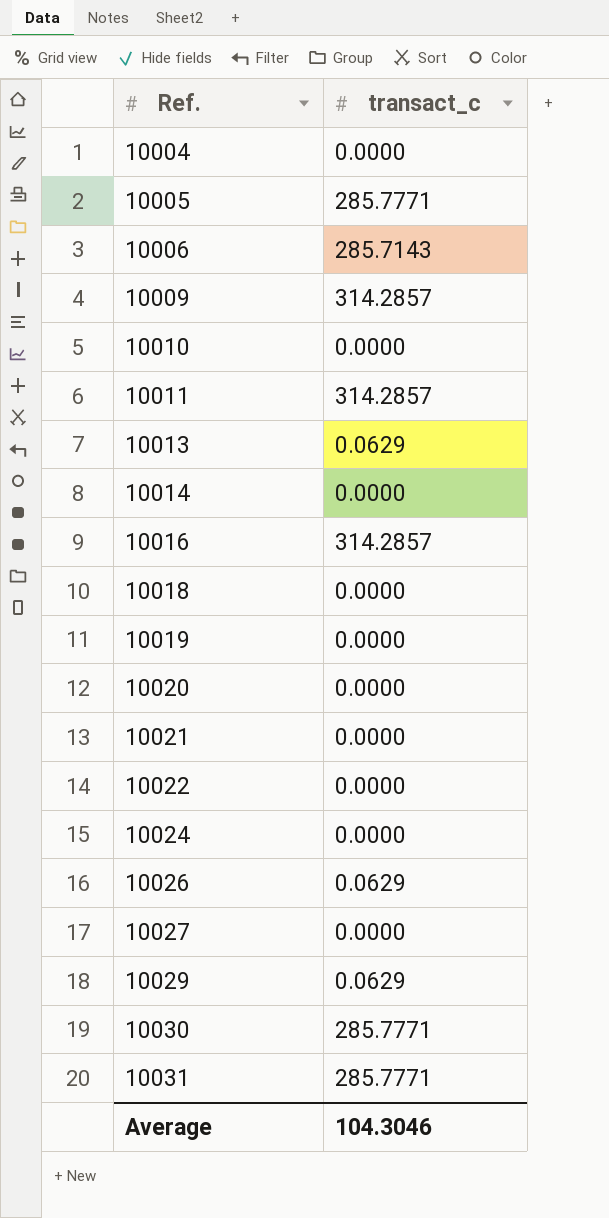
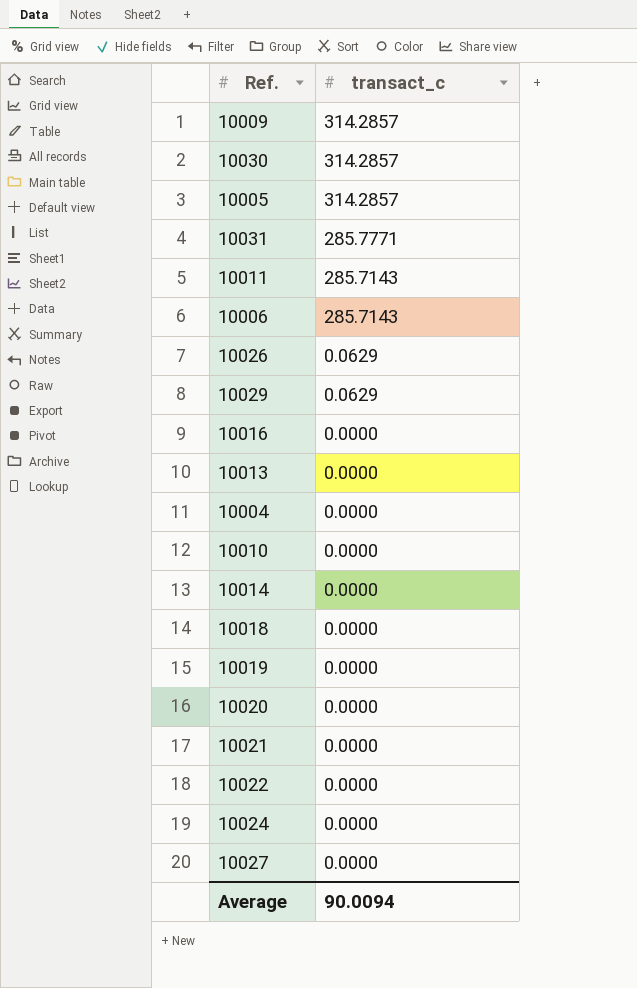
row order: Ref. ascending -> transact_c descending
10030 | transact_c: 285.7771 -> 314.2857
10005 | transact_c: 285.7771 -> 314.2857
10011 | transact_c: 314.2857 -> 285.7143
10016 | transact_c: 314.2857 -> 0.0000
10013 | transact_c: 0.0629 -> 0.0000
Average | transact_c: 104.3046 -> 90.0094

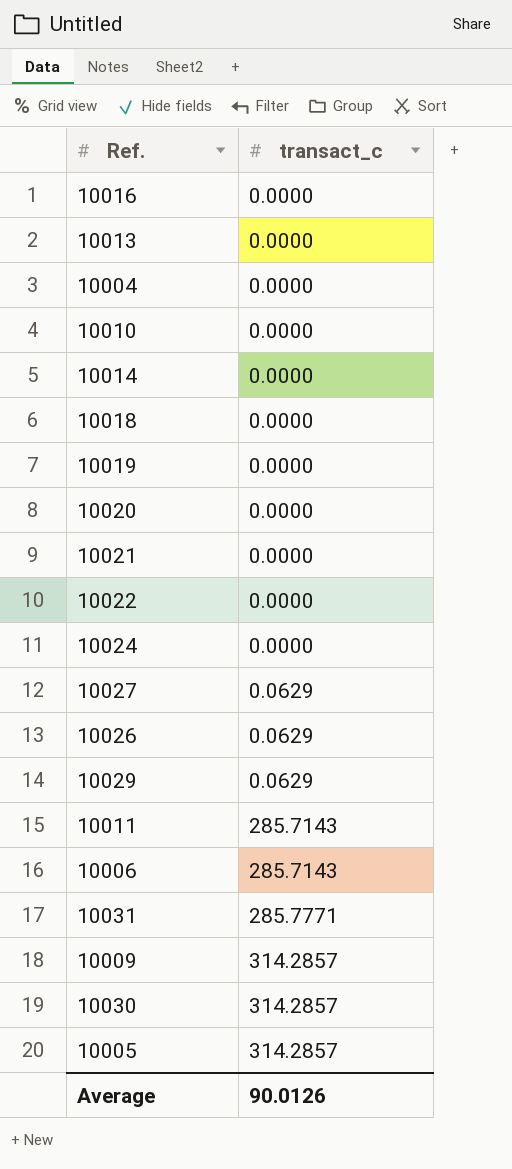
row order: transact_c descending -> transact_c ascending
10027 | transact_c: 0.0000 -> 0.0629
Average | transact_c: 90.0094 -> 90.0126

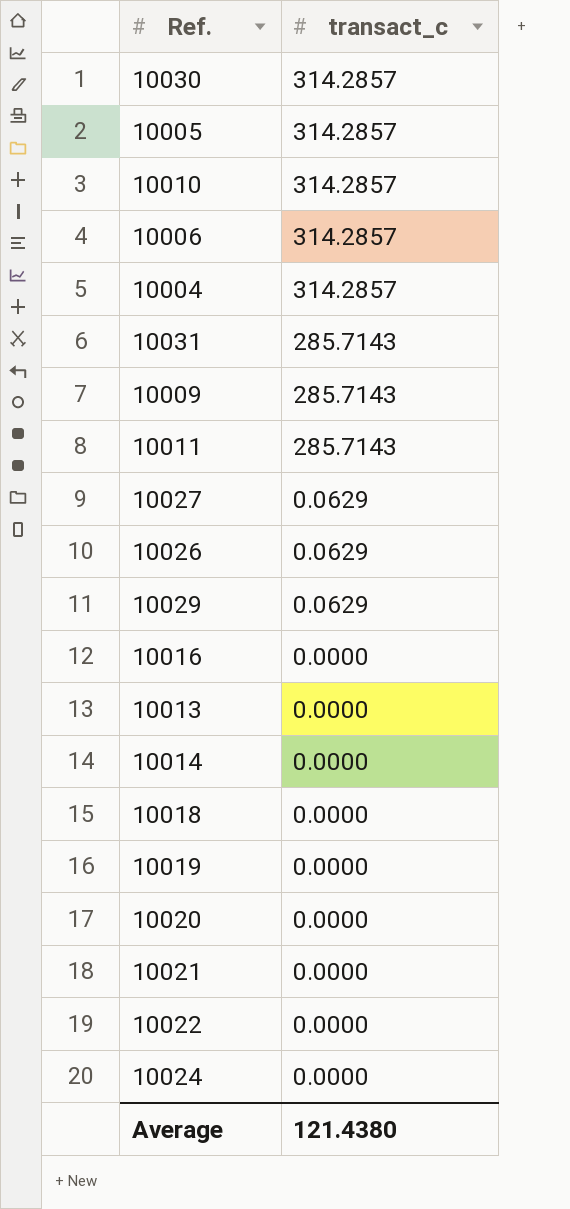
row order: transact_c ascending -> transact_c descending
10010 | transact_c: 0.0000 -> 314.2857
10006 | transact_c: 285.7143 -> 314.2857
10004 | transact_c: 0.0000 -> 314.2857
10031 | transact_c: 285.7771 -> 285.7143
10009 | transact_c: 314.2857 -> 285.7143
Average | transact_c: 90.0126 -> 121.4380

